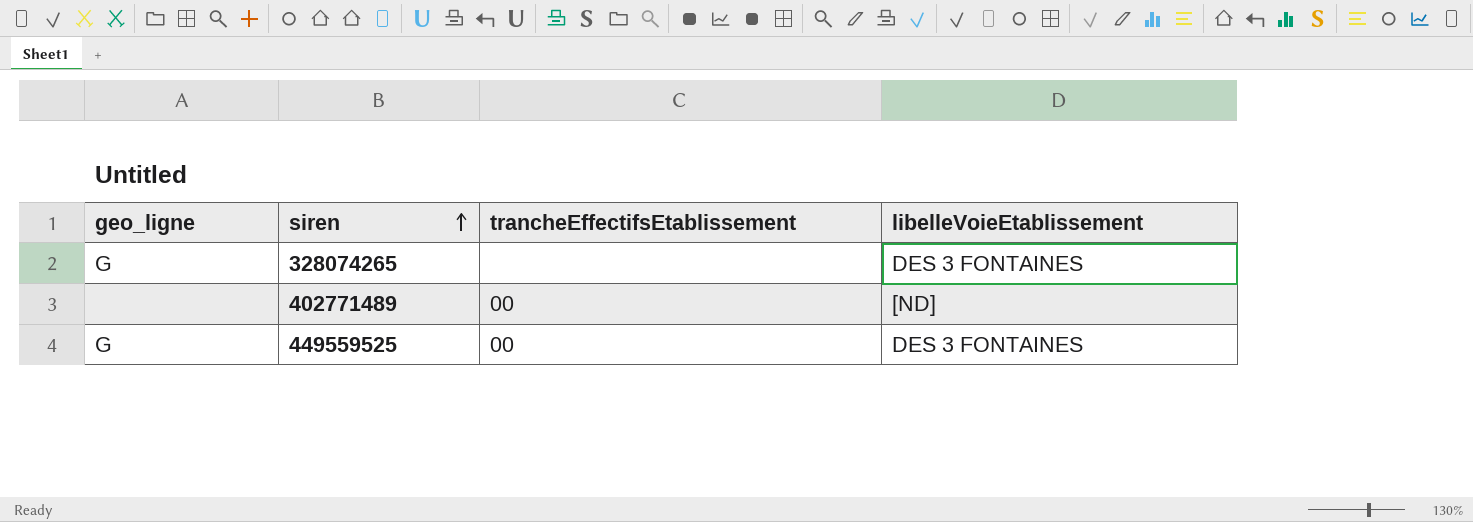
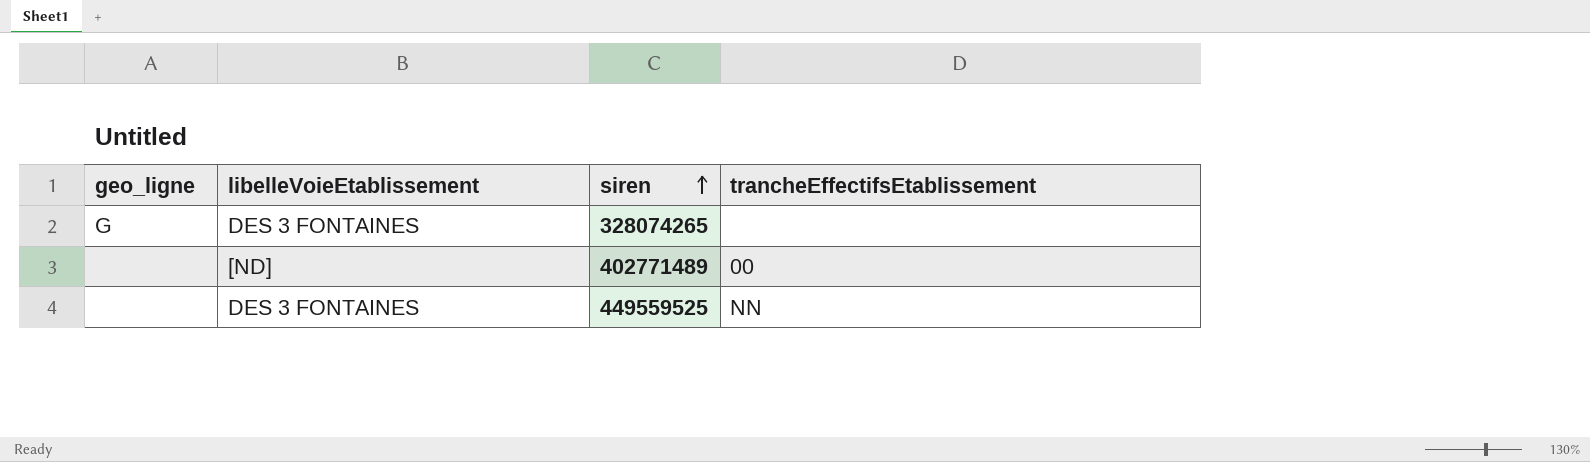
column libelleVoieEtablissement | position: 4 -> 2
449559525 | geo_ligne: G -> none
449559525 | trancheEffectifsEtablissement: 00 -> NN

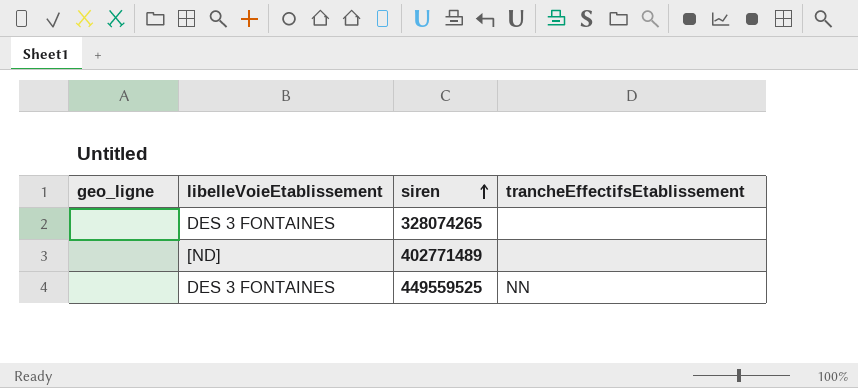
328074265 | geo_ligne: G -> none
402771489 | trancheEffectifsEtablissement: 00 -> none

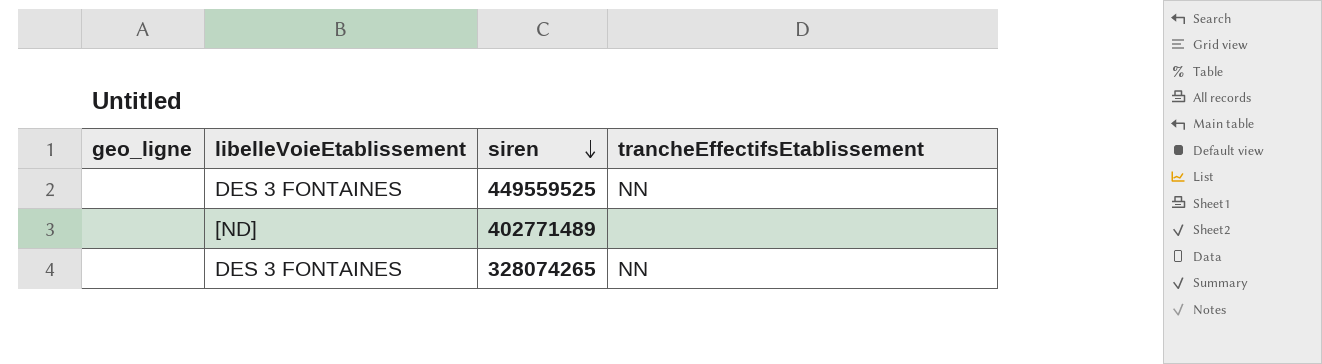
row order: siren ascending -> siren descending
328074265 | trancheEffectifsEtablissement: none -> NN

